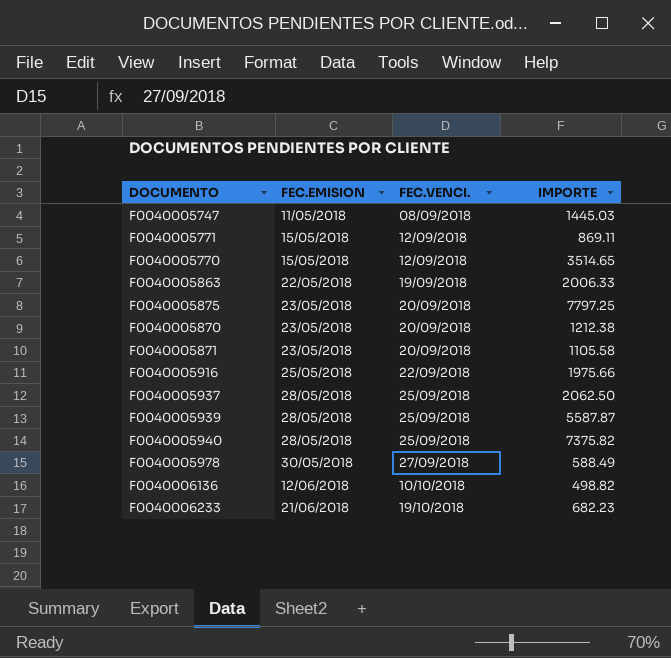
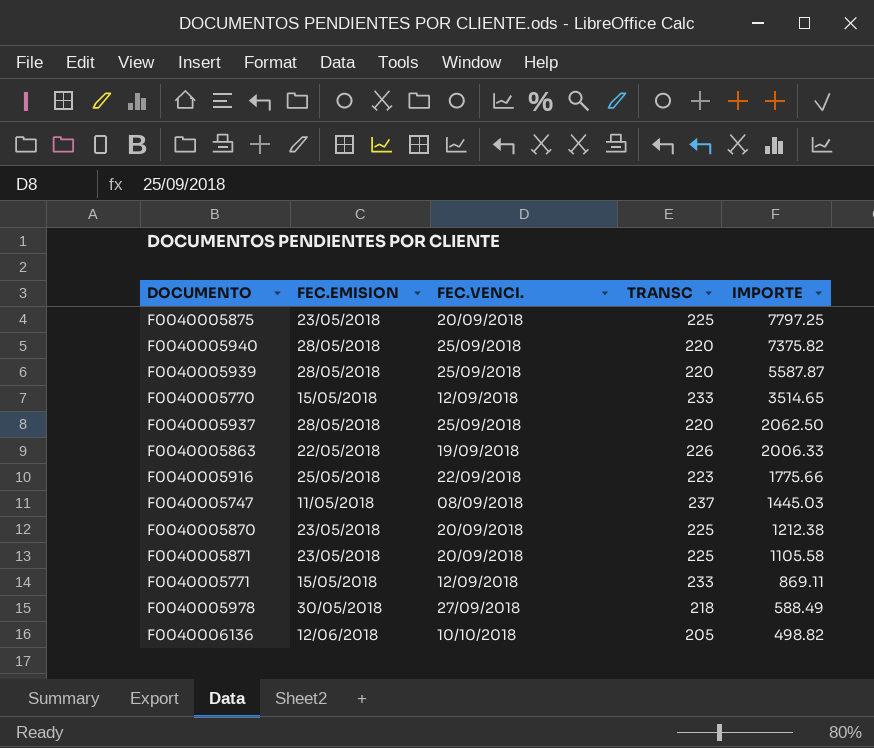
row order: FEC.EMISION ascending -> IMPORTE descending
column TRANSC | position: none -> 4
row F0040006233: 21/06/2018 | 19/10/2018 | 682.23 -> none
F0040005916 | IMPORTE: 1975.66 -> 1775.66

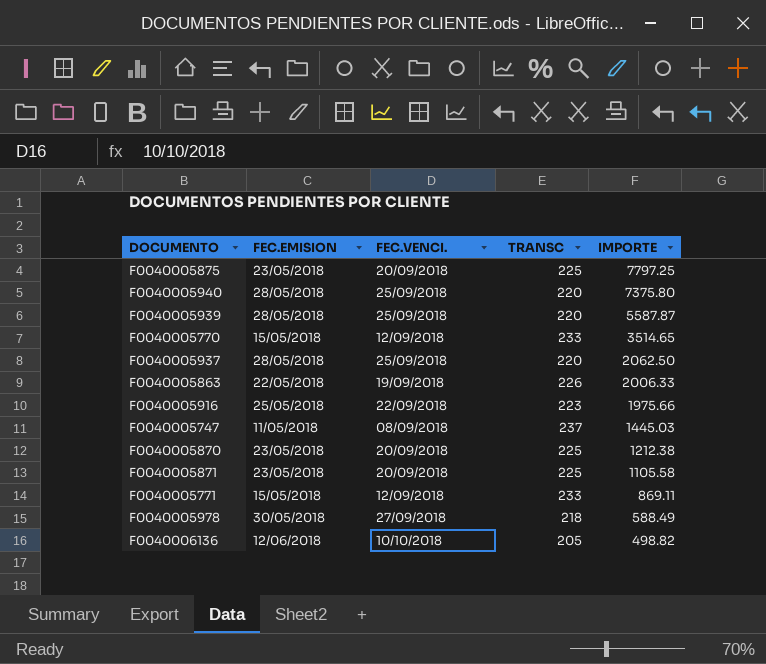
F0040005940 | IMPORTE: 7375.82 -> 7375.80
F0040005916 | IMPORTE: 1775.66 -> 1975.66

